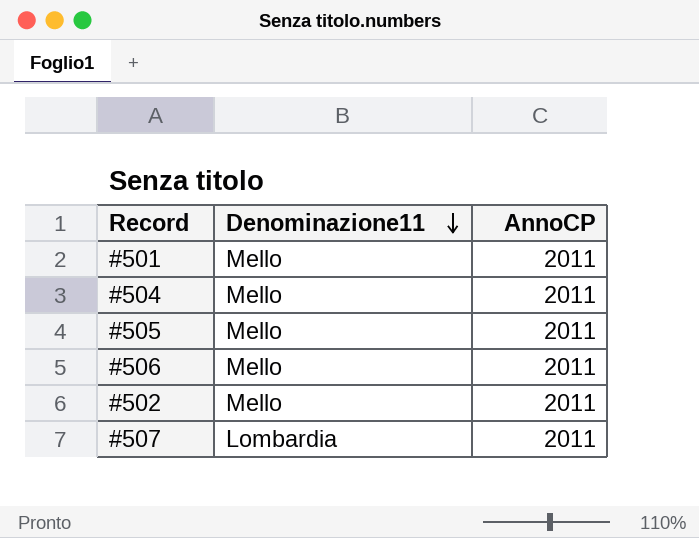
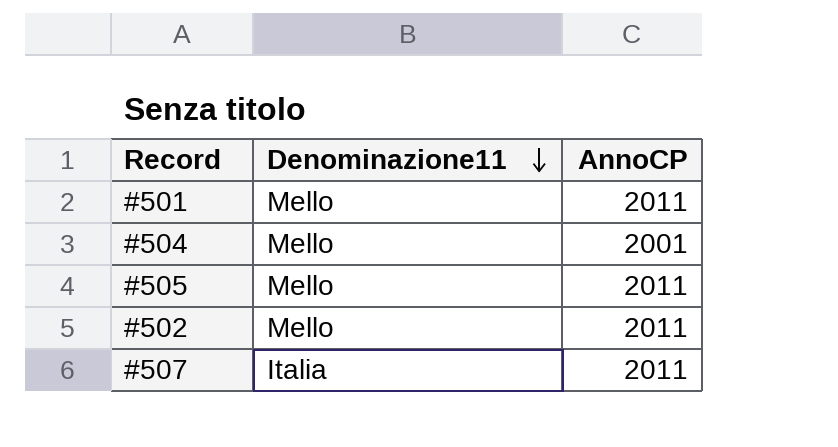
row #506: Mello | 2011 -> none
#504 | AnnoCP: 2011 -> 2001
#507 | Denominazione11: Lombardia -> Italia

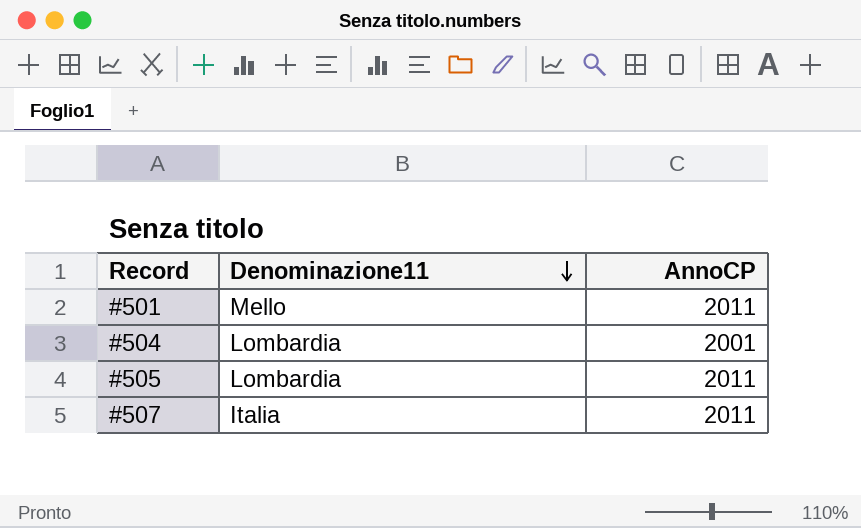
row #502: Mello | 2011 -> none
#504 | Denominazione11: Mello -> Lombardia
#505 | Denominazione11: Mello -> Lombardia

